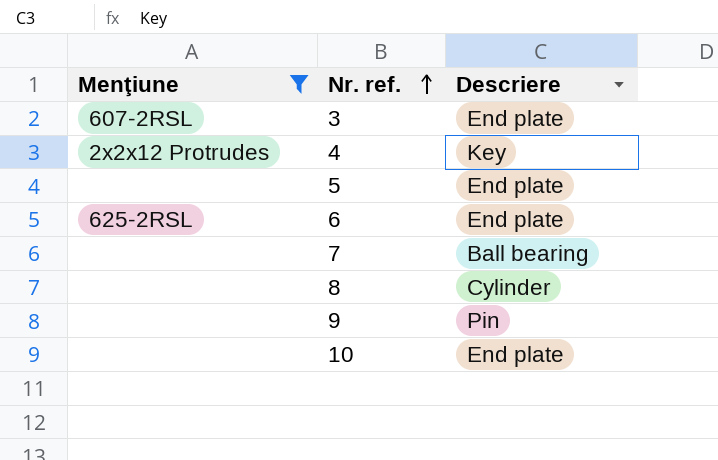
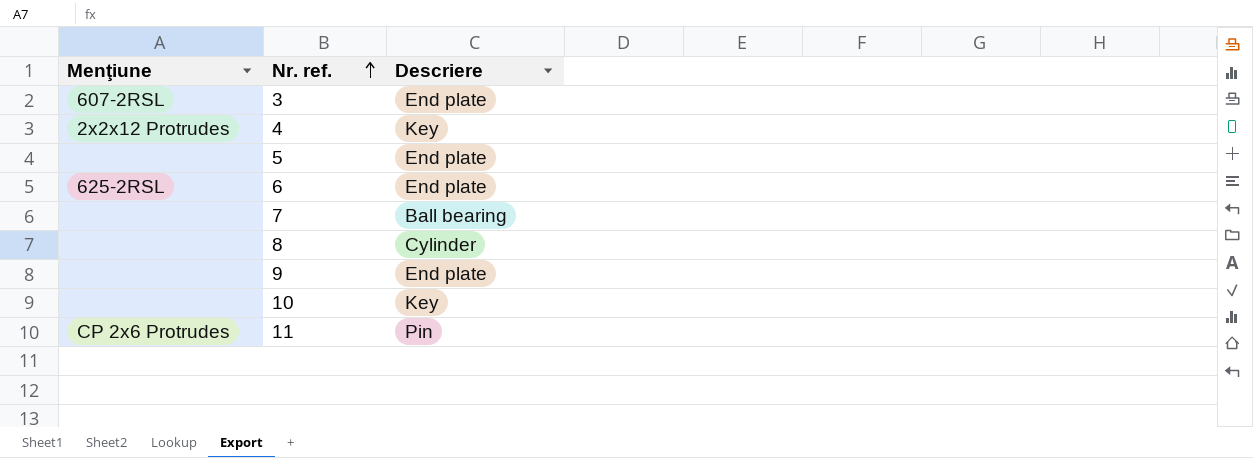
filter: Menţiune != CP 2x6 Protrudes -> none
9 | Descriere: Pin -> End plate
10 | Descriere: End plate -> Key

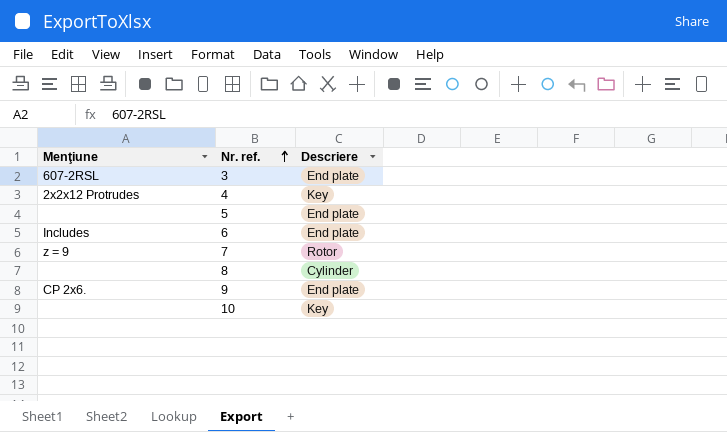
row 11: CP 2x6 Protrudes | Pin -> none
6 | Menţiune: 625-2RSL -> Includes
7 | Menţiune: none -> z = 9
7 | Descriere: Ball bearing -> Rotor
9 | Menţiune: none -> CP 2x6.

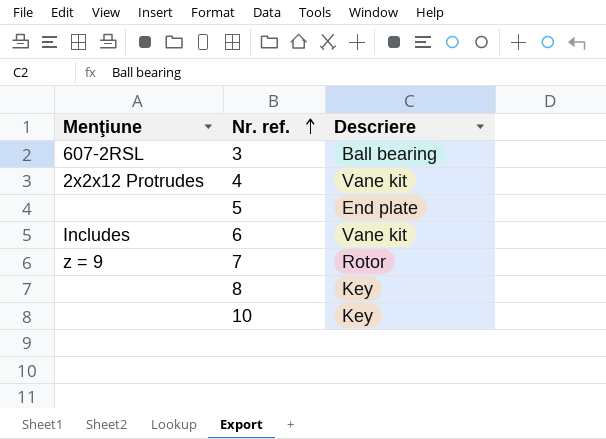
row 9: CP 2x6. | End plate -> none
3 | Descriere: End plate -> Ball bearing
4 | Descriere: Key -> Vane kit
6 | Descriere: End plate -> Vane kit
8 | Descriere: Cylinder -> Key

